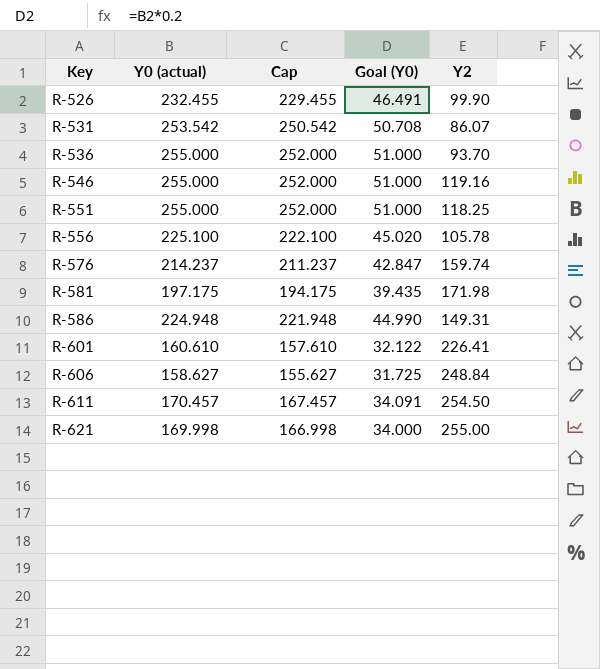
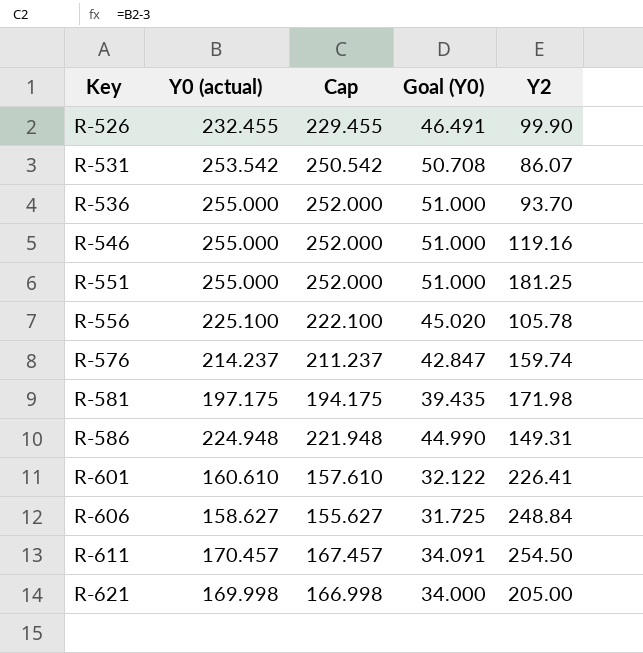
R-551 | Y2: 118.25 -> 181.25
R-621 | Y2: 255.00 -> 205.00

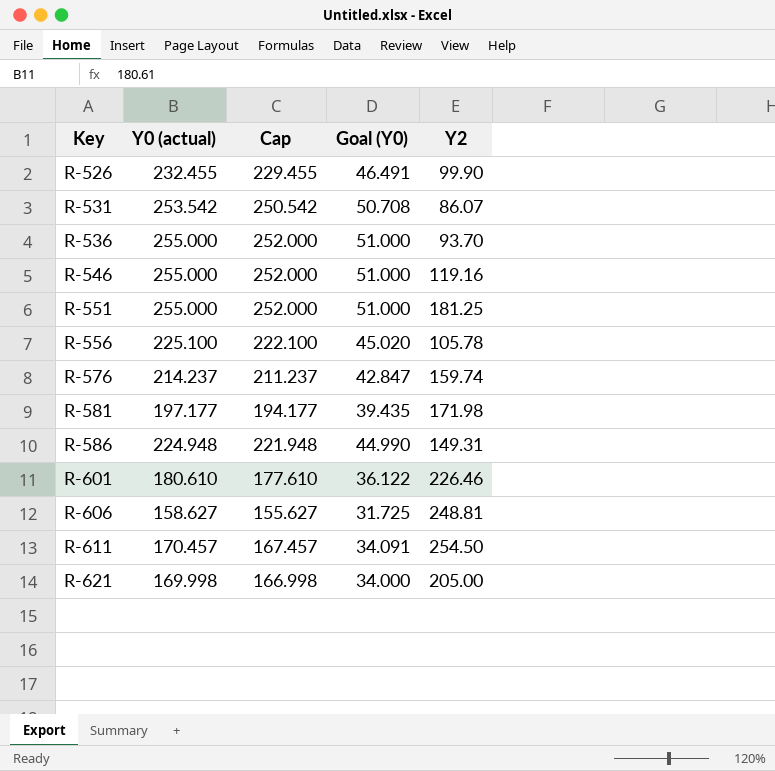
R-581 | Y0 (actual): 197.175 -> 197.177
R-581 | Cap: 194.175 -> 194.177
R-601 | Y0 (actual): 160.610 -> 180.610
R-601 | Cap: 157.610 -> 177.610
R-601 | Goal (Y0): 32.122 -> 36.122
R-601 | Y2: 226.41 -> 226.46
R-606 | Y2: 248.84 -> 248.81

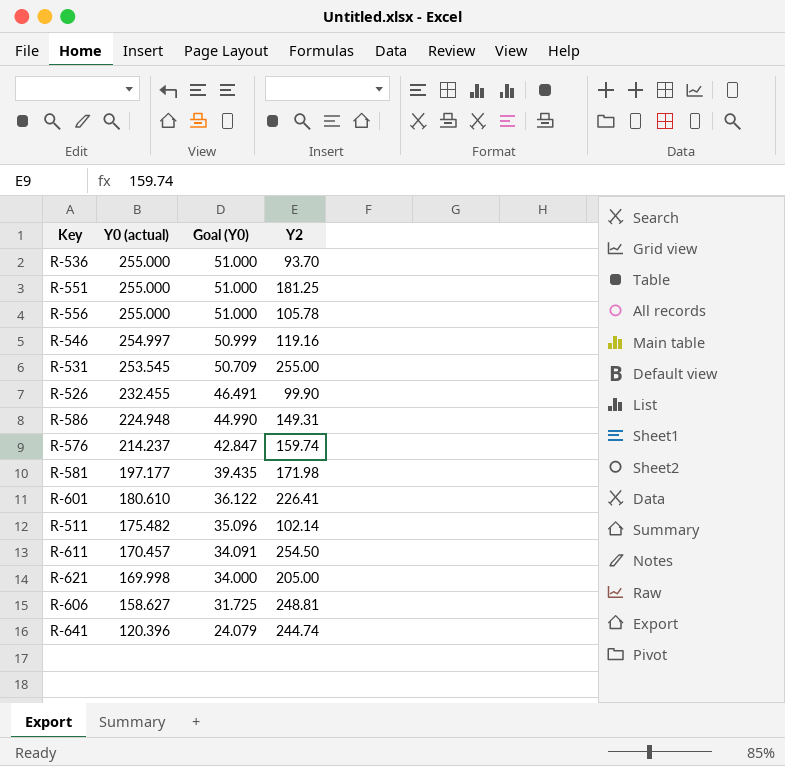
row order: Key ascending -> Y0 (actual) descending
column Cap | formula: [Y0 (actual)] - 3 -> none
R-556 | Y0 (actual): 225.100 -> 255.000
R-556 | Goal (Y0): 45.020 -> 51.000
R-546 | Y0 (actual): 255.000 -> 254.997
R-546 | Goal (Y0): 51.000 -> 50.999
R-531 | Y0 (actual): 253.542 -> 253.545
R-531 | Goal (Y0): 50.708 -> 50.709
R-531 | Y2: 86.07 -> 255.00
R-601 | Y2: 226.46 -> 226.41
row R-511: none -> 175.482 | 35.096 | 102.14
row R-641: none -> 120.396 | 24.079 | 244.74

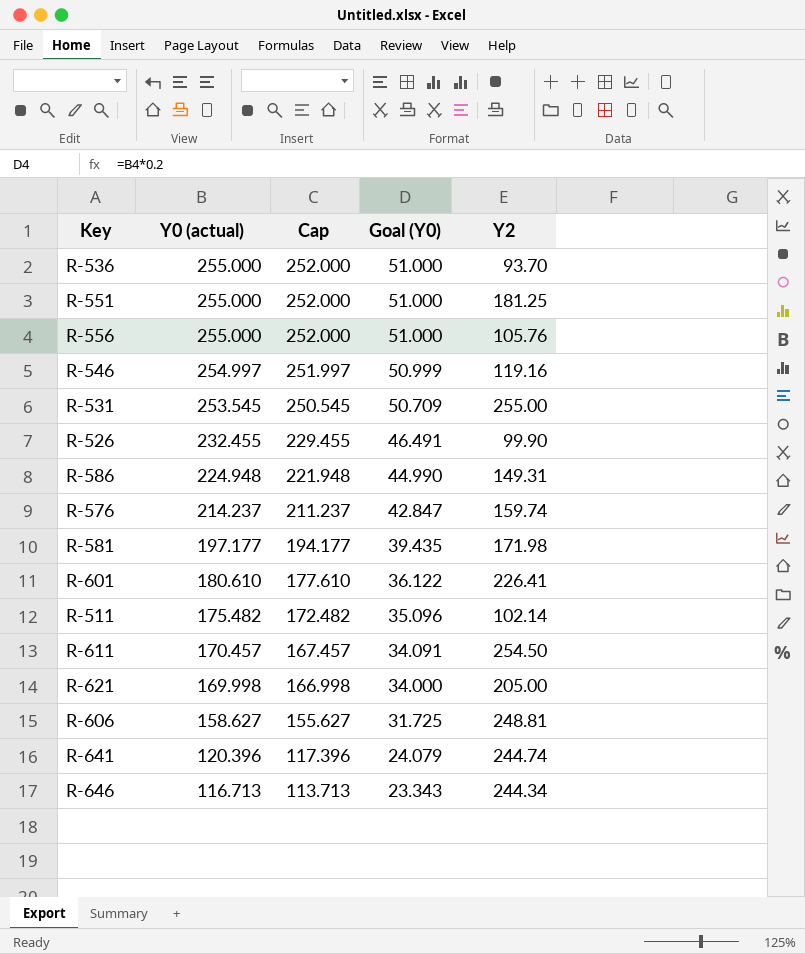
column Cap | formula: none -> [Y0 (actual)] - 3
R-556 | Y2: 105.78 -> 105.76
row R-646: none -> 116.713 | 113.713 | 23.343 | 244.34

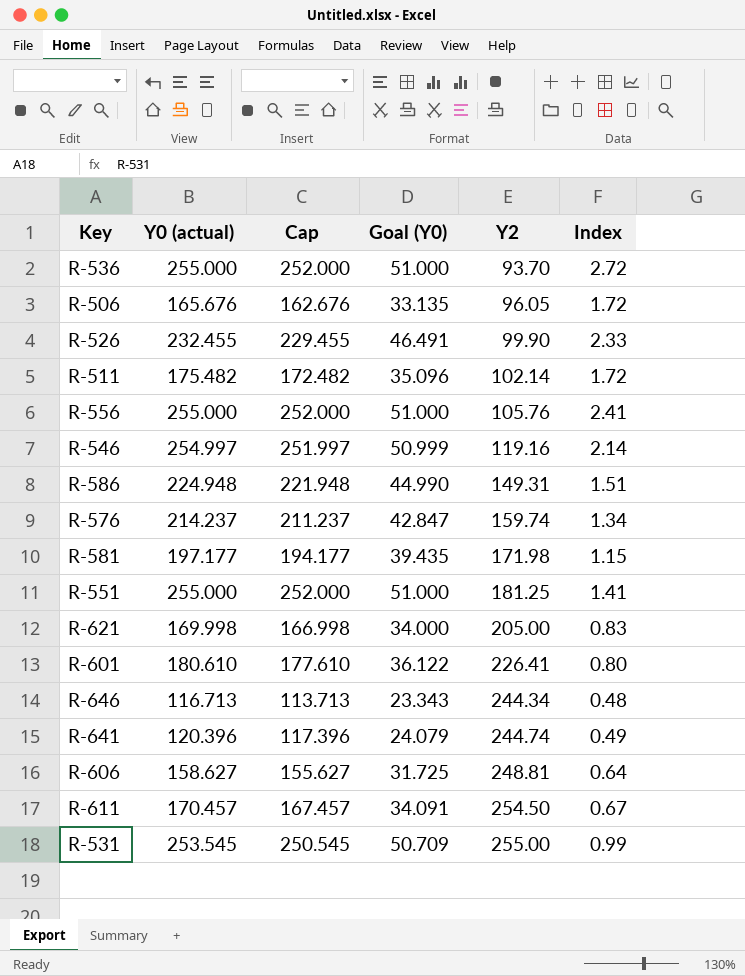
row order: Y0 (actual) descending -> Y2 ascending
column Index | formula: none -> [Y0 (actual)] / [Y2]
row R-506: none -> 165.676 | 162.676 | 33.135 | 96.05 | 1.72

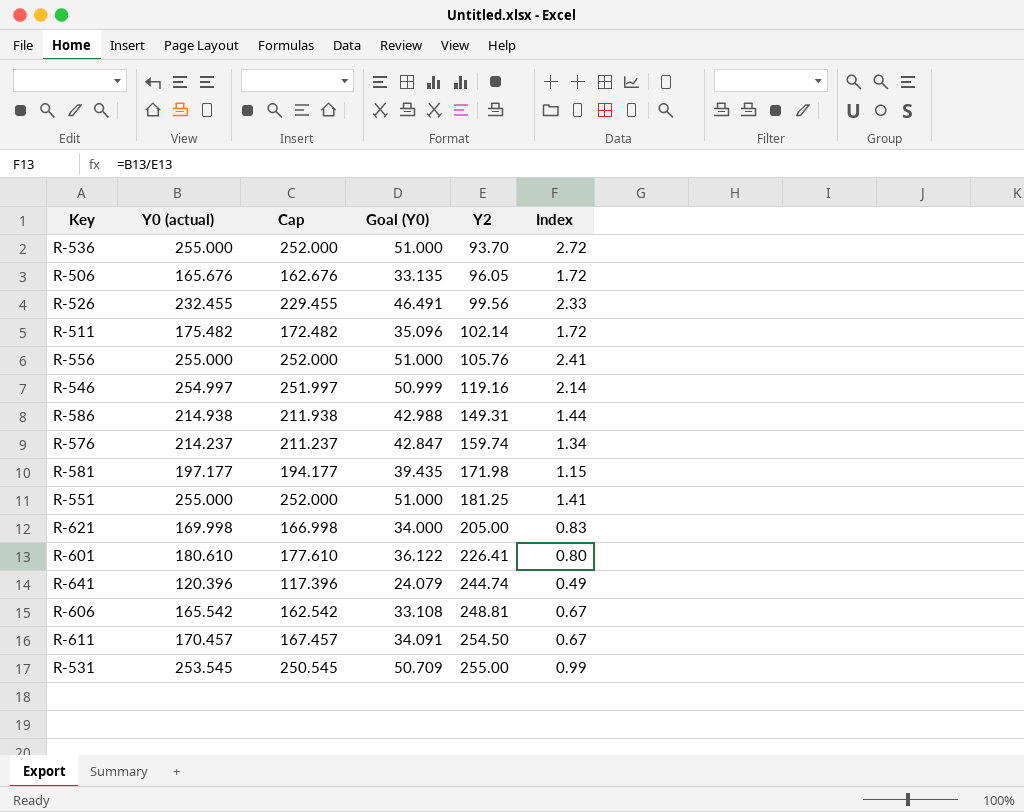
row R-646: 116.713 | 113.713 | 23.343 | 244.34 | 0.48 -> none
R-526 | Y2: 99.90 -> 99.56
R-586 | Y0 (actual): 224.948 -> 214.938
R-586 | Cap: 221.948 -> 211.938
R-586 | Goal (Y0): 44.990 -> 42.988
R-586 | Index: 1.51 -> 1.44
R-606 | Y0 (actual): 158.627 -> 165.542
R-606 | Cap: 155.627 -> 162.542
R-606 | Goal (Y0): 31.725 -> 33.108
R-606 | Index: 0.64 -> 0.67

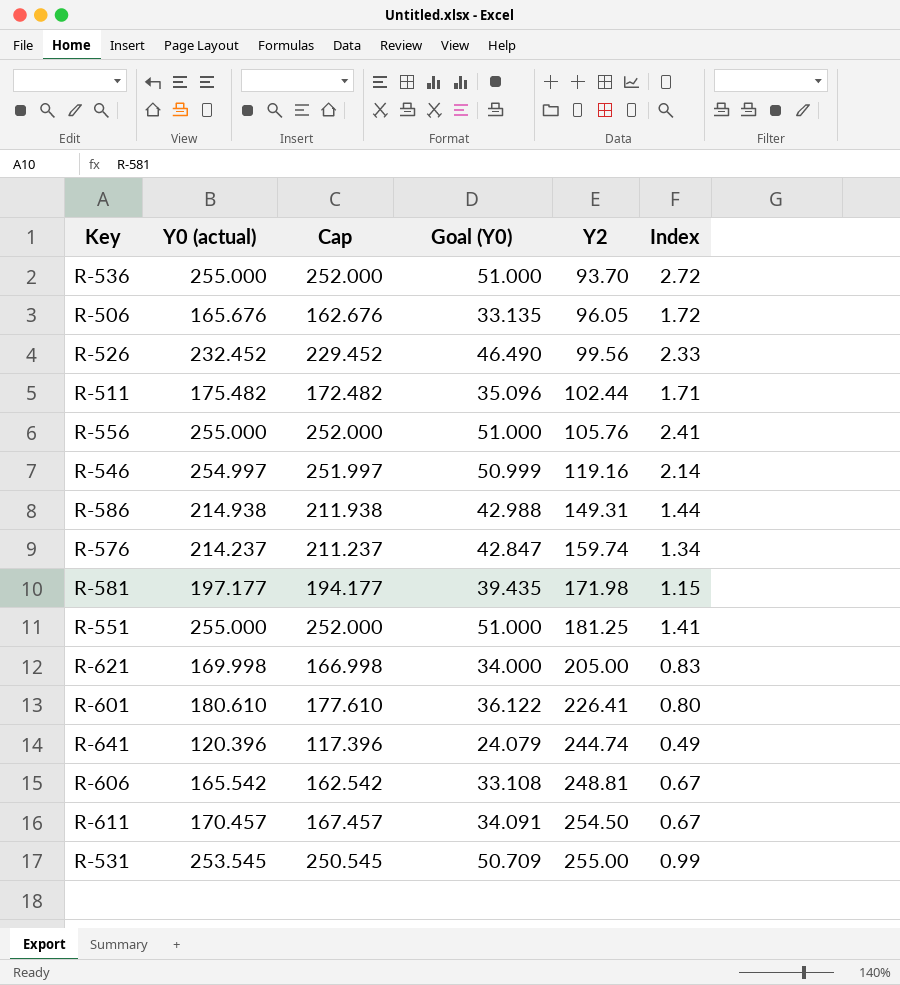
R-526 | Y0 (actual): 232.455 -> 232.452
R-526 | Cap: 229.455 -> 229.452
R-526 | Goal (Y0): 46.491 -> 46.490
R-511 | Y2: 102.14 -> 102.44
R-511 | Index: 1.72 -> 1.71

